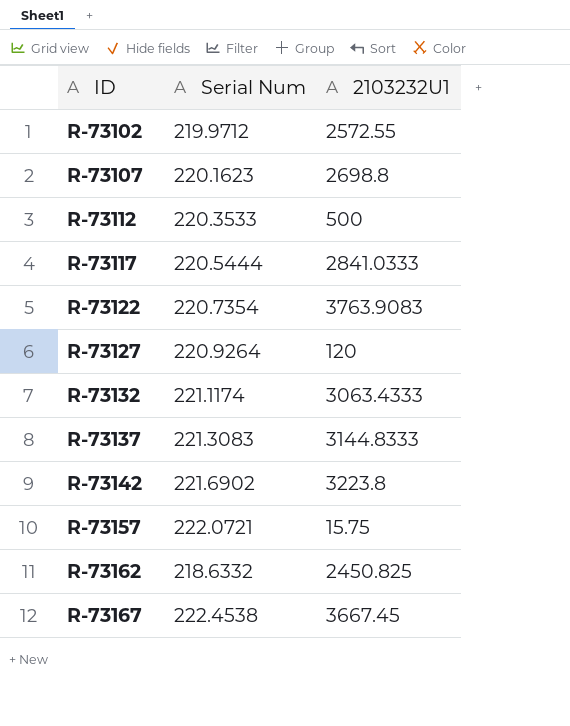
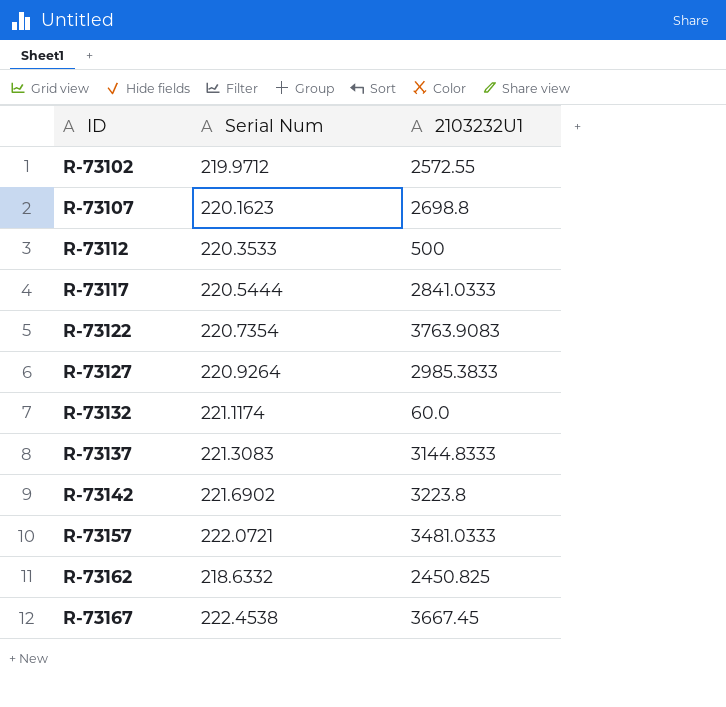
R-73127 | 2103232U1: 120 -> 2985.3833
R-73132 | 2103232U1: 3063.4333 -> 60.0
R-73157 | 2103232U1: 15.75 -> 3481.0333

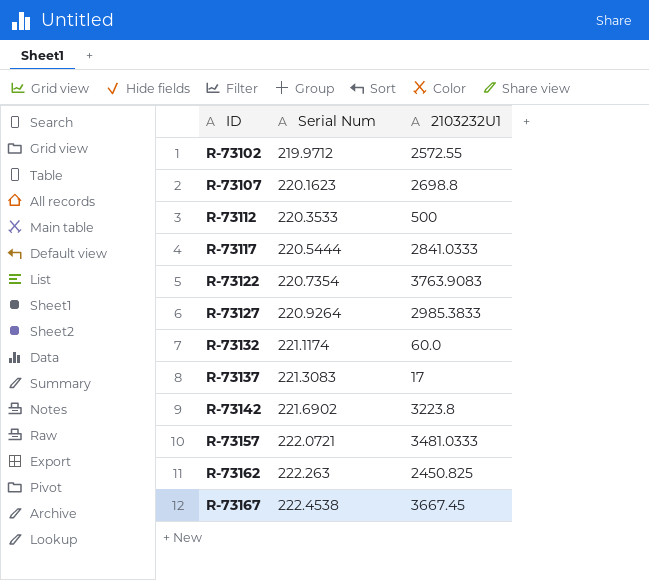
R-73137 | 2103232U1: 3144.8333 -> 17
R-73162 | Serial Num: 218.6332 -> 222.263

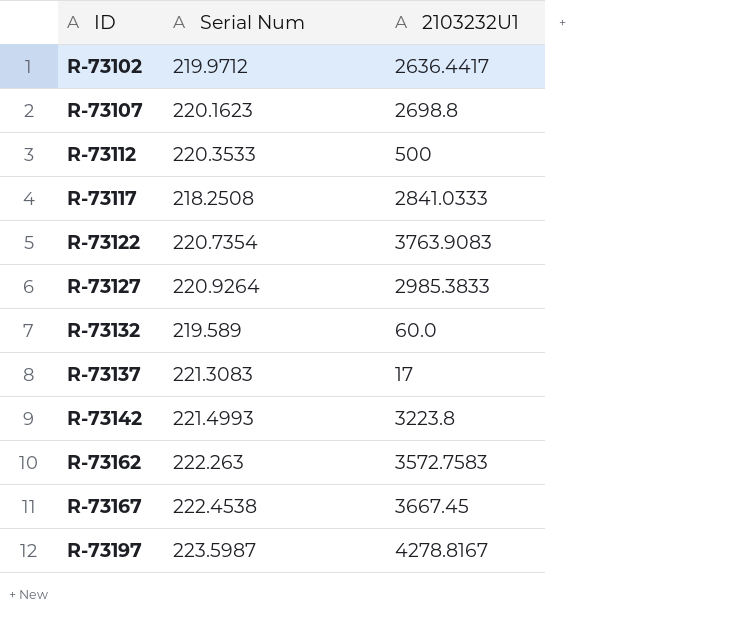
row R-73157: 222.0721 | 3481.0333 -> none
R-73102 | 2103232U1: 2572.55 -> 2636.4417
R-73117 | Serial Num: 220.5444 -> 218.2508
R-73132 | Serial Num: 221.1174 -> 219.589
R-73142 | Serial Num: 221.6902 -> 221.4993
R-73162 | 2103232U1: 2450.825 -> 3572.7583
row R-73197: none -> 223.5987 | 4278.8167

